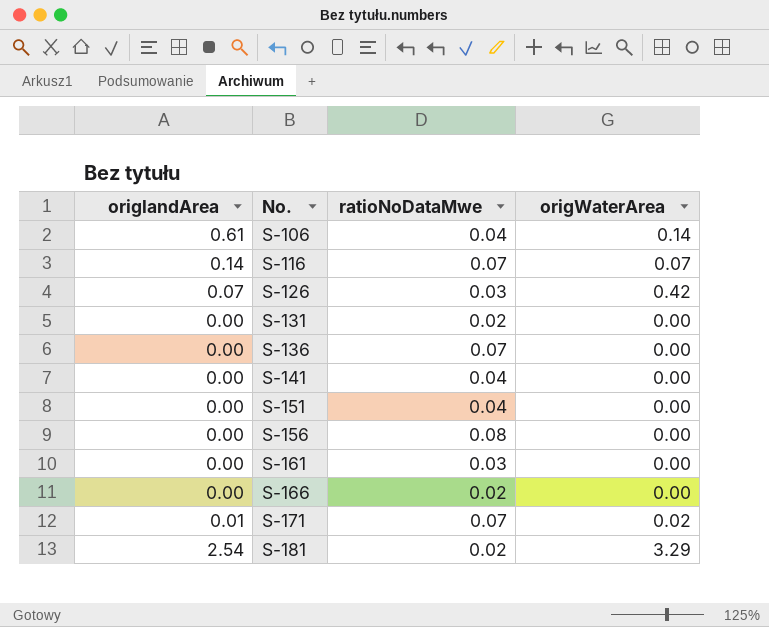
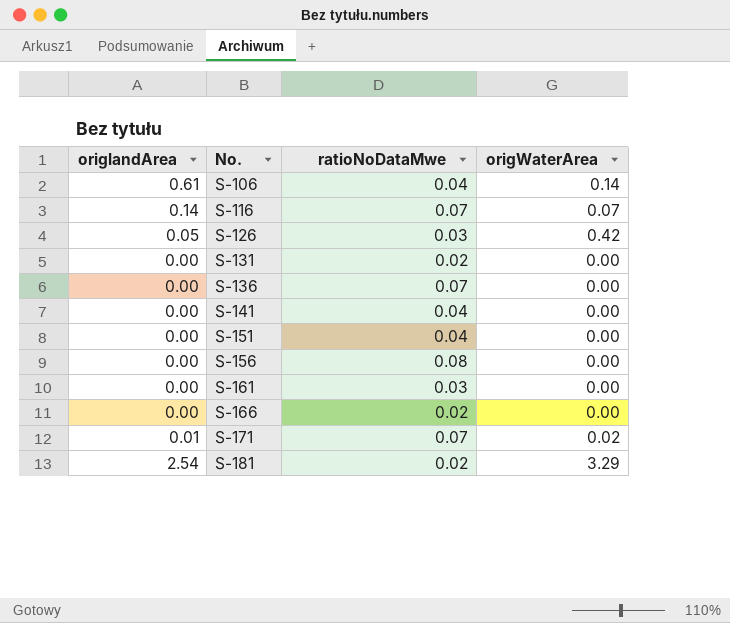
S-126 | origlandArea: 0.07 -> 0.05

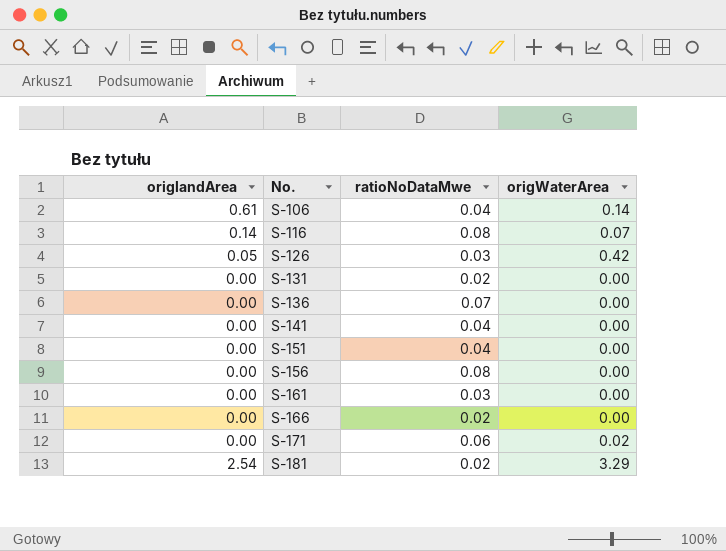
S-116 | ratioNoDataMwe: 0.07 -> 0.08
S-171 | origlandArea: 0.01 -> 0.00
S-171 | ratioNoDataMwe: 0.07 -> 0.06

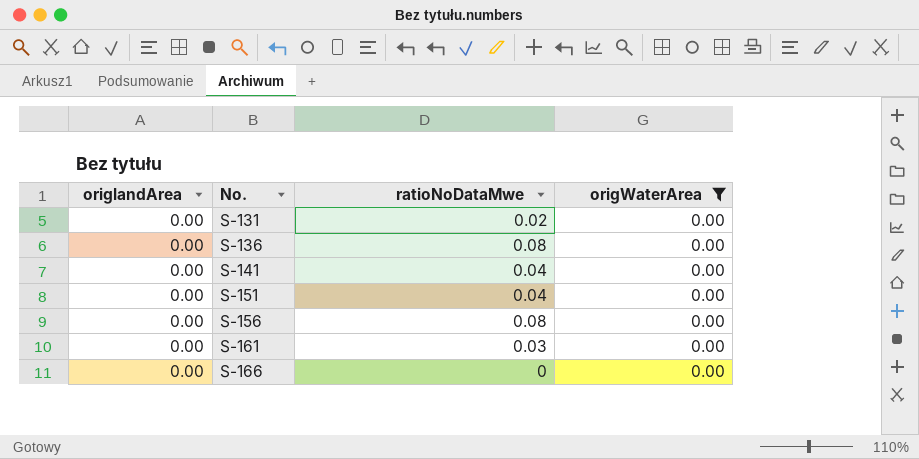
filter: none -> origWaterArea = 0.00
S-136 | ratioNoDataMwe: 0.07 -> 0.08
S-166 | ratioNoDataMwe: 0.02 -> 0

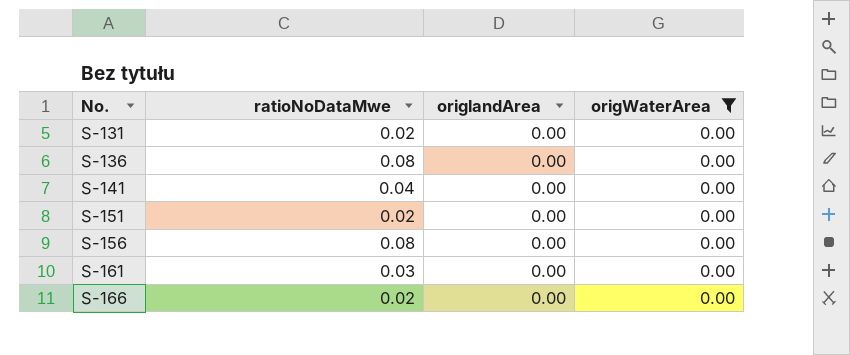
column origlandArea | position: 1 -> 3
S-151 | ratioNoDataMwe: 0.04 -> 0.02
S-166 | ratioNoDataMwe: 0 -> 0.02

